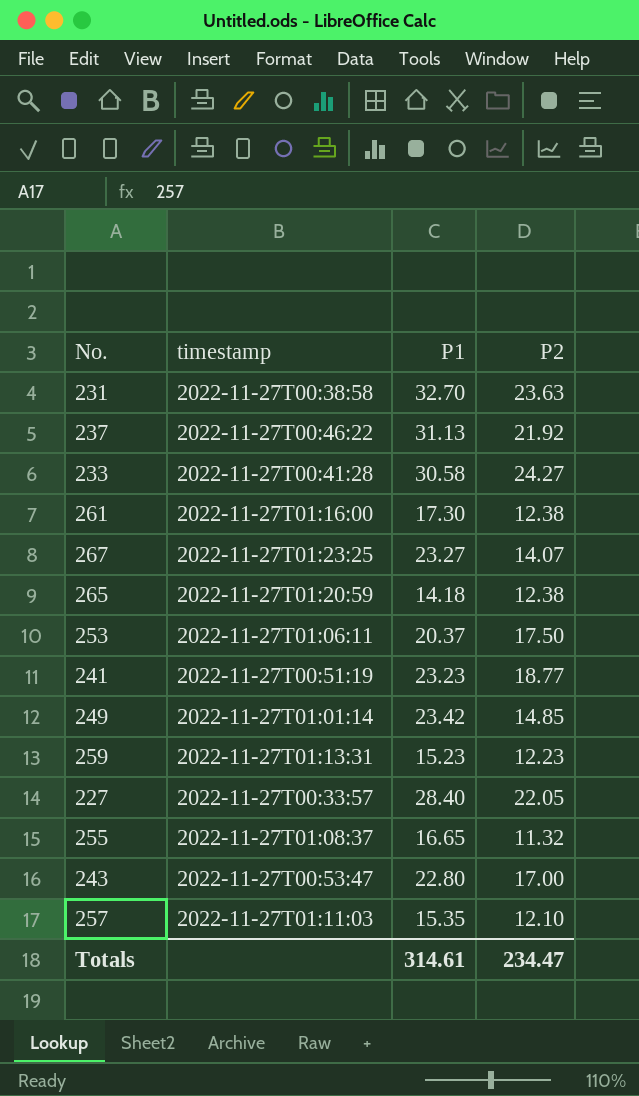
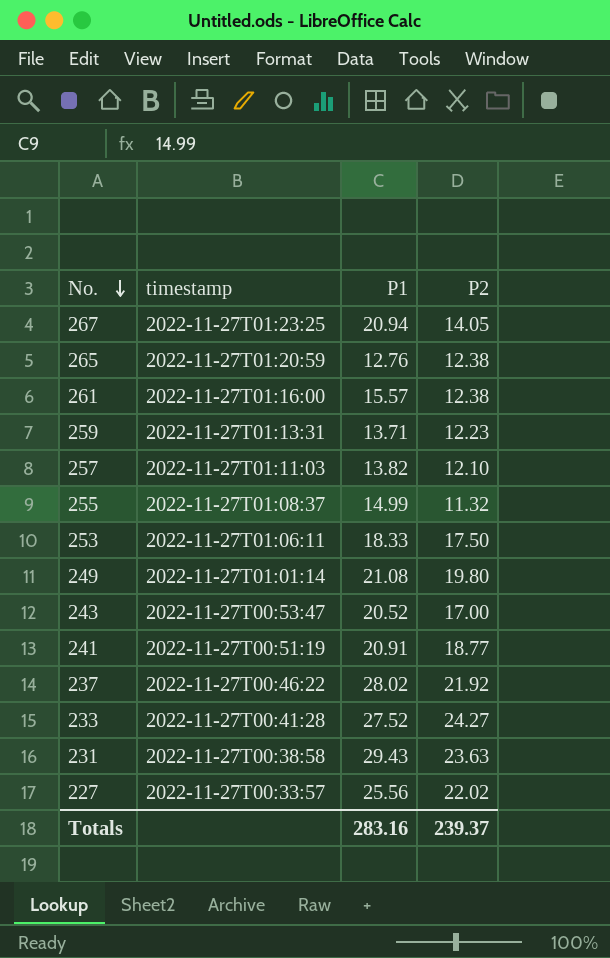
row order: none -> No. descending
267 | P1: 23.27 -> 20.94
267 | P2: 14.07 -> 14.05
265 | P1: 14.18 -> 12.76
261 | P1: 17.30 -> 15.57
259 | P1: 15.23 -> 13.71
257 | P1: 15.35 -> 13.82
255 | P1: 16.65 -> 14.99
253 | P1: 20.37 -> 18.33
249 | P1: 23.42 -> 21.08
249 | P2: 14.85 -> 19.80
243 | P1: 22.80 -> 20.52
241 | P1: 23.23 -> 20.91
237 | P1: 31.13 -> 28.02
233 | P1: 30.58 -> 27.52
231 | P1: 32.70 -> 29.43
227 | P1: 28.40 -> 25.56
227 | P2: 22.05 -> 22.02
Totals | P1: 314.61 -> 283.16
Totals | P2: 234.47 -> 239.37

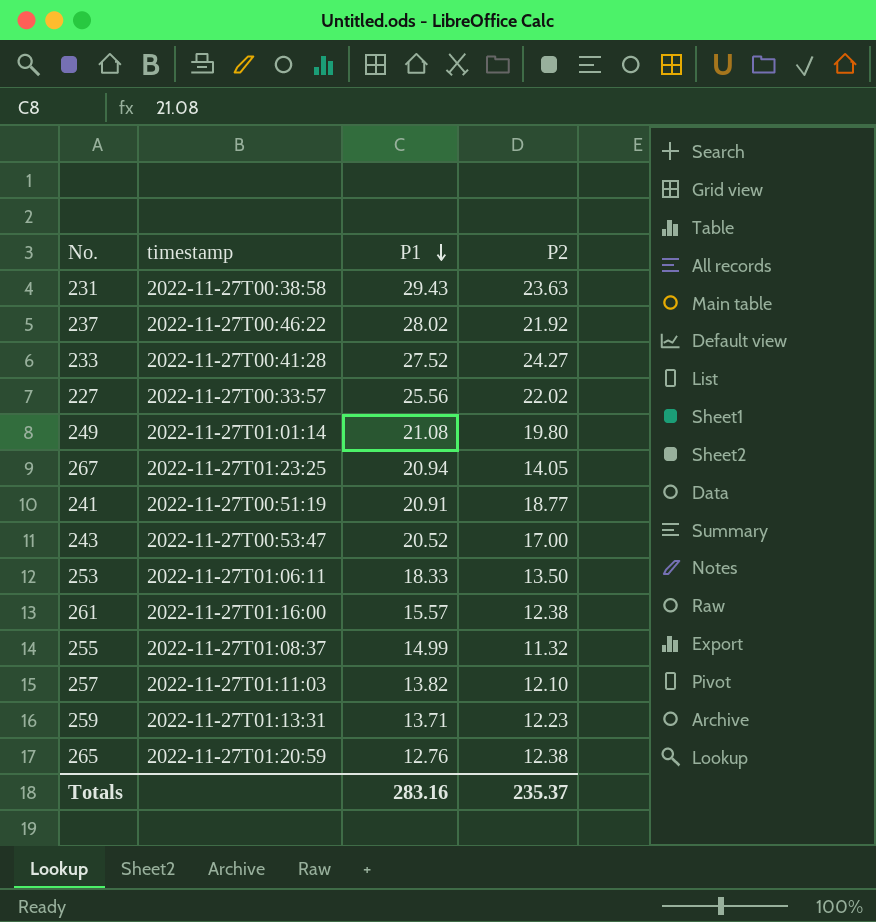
row order: No. descending -> P1 descending
253 | P2: 17.50 -> 13.50
Totals | P2: 239.37 -> 235.37

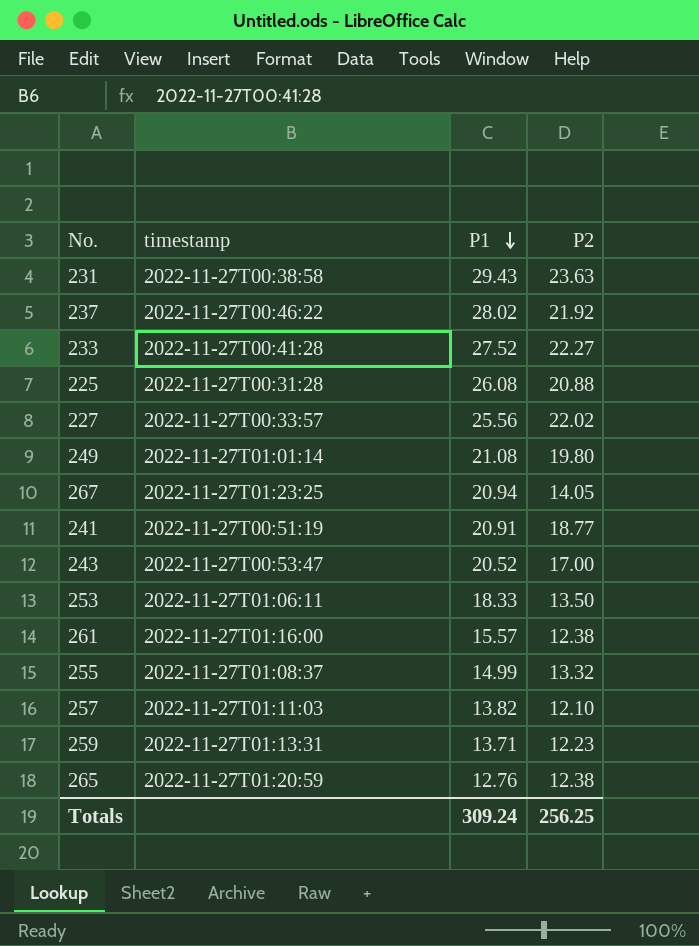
233 | P2: 24.27 -> 22.27
row 225: none -> 2022-11-27T00:31:28 | 26.08 | 20.88
255 | P2: 11.32 -> 13.32
Totals | P1: 283.16 -> 309.24
Totals | P2: 235.37 -> 256.25

